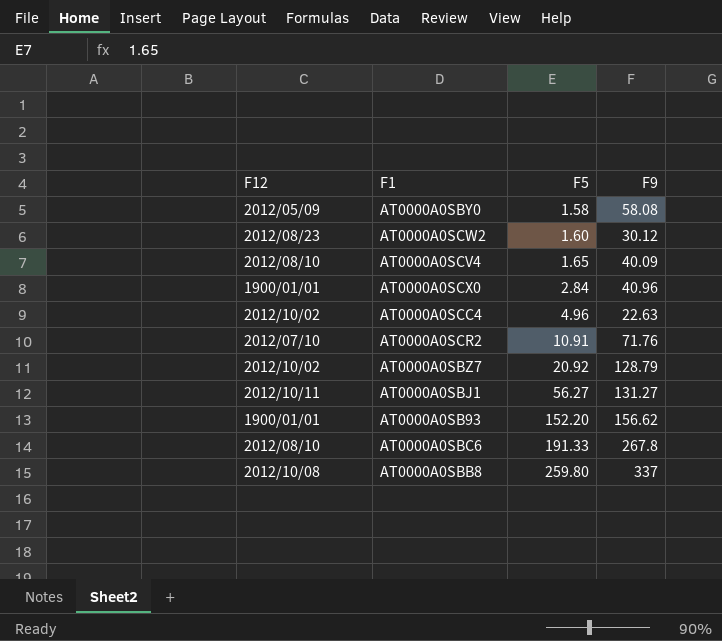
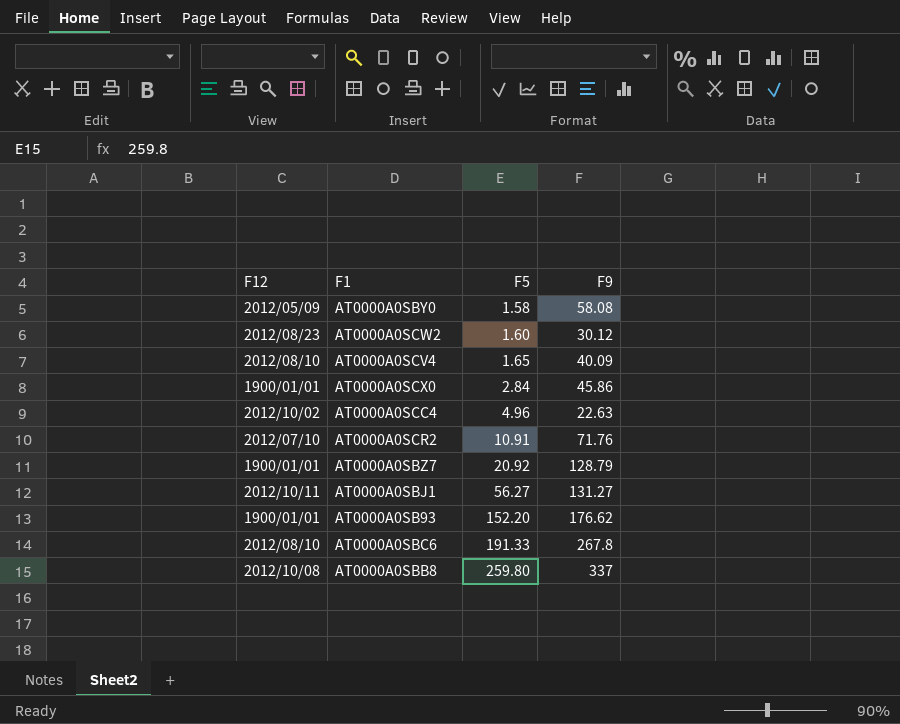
AT0000A0SCX0 | F9: 40.96 -> 45.86
AT0000A0SBZ7 | F12: 2012/10/02 -> 1900/01/01
AT0000A0SB93 | F9: 156.62 -> 176.62

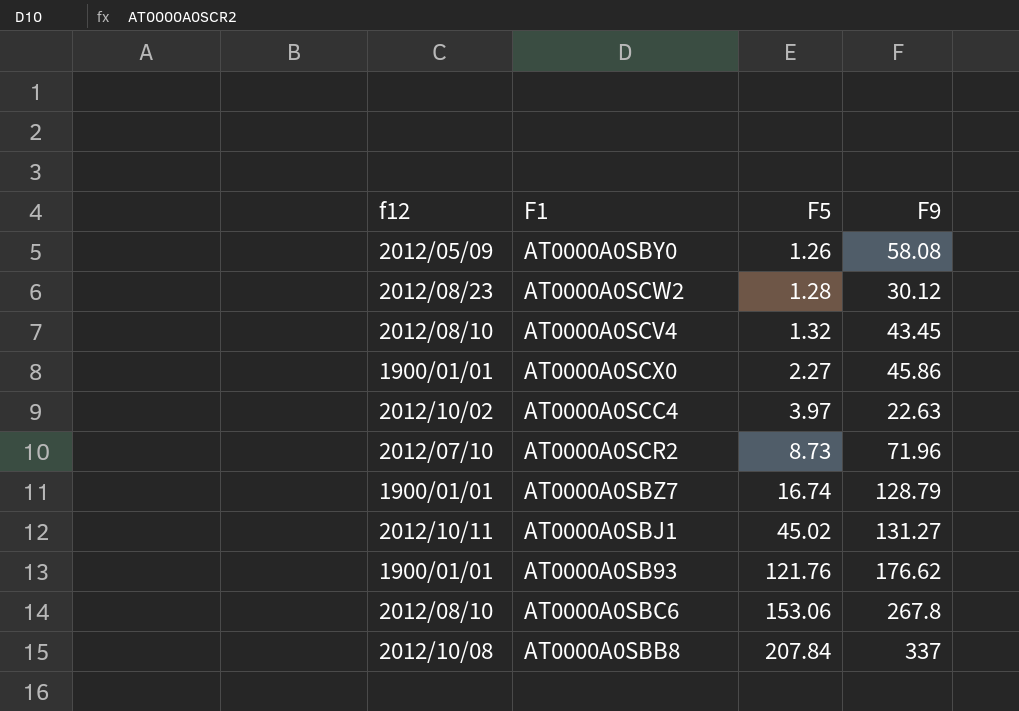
column name: F12 -> f12
AT0000A0SBY0 | F5: 1.58 -> 1.26
AT0000A0SCW2 | F5: 1.60 -> 1.28
AT0000A0SCV4 | F5: 1.65 -> 1.32
AT0000A0SCV4 | F9: 40.09 -> 43.45
AT0000A0SCX0 | F5: 2.84 -> 2.27
AT0000A0SCC4 | F5: 4.96 -> 3.97
AT0000A0SCR2 | F5: 10.91 -> 8.73
AT0000A0SCR2 | F9: 71.76 -> 71.96
AT0000A0SBZ7 | F5: 20.92 -> 16.74
AT0000A0SBJ1 | F5: 56.27 -> 45.02
AT0000A0SB93 | F5: 152.20 -> 121.76
AT0000A0SBC6 | F5: 191.33 -> 153.06
AT0000A0SBB8 | F5: 259.80 -> 207.84

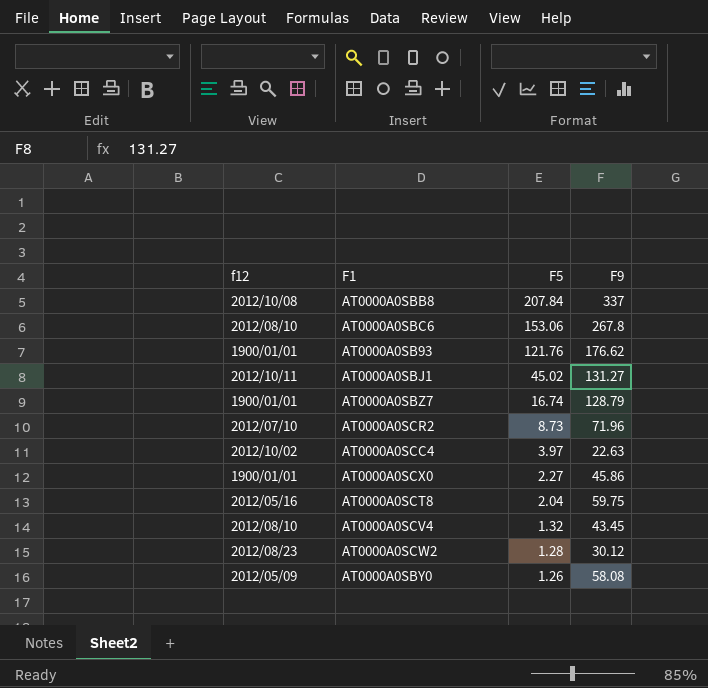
row order: F5 ascending -> F5 descending
row AT0000A0SCT8: none -> 2012/05/16 | 2.04 | 59.75

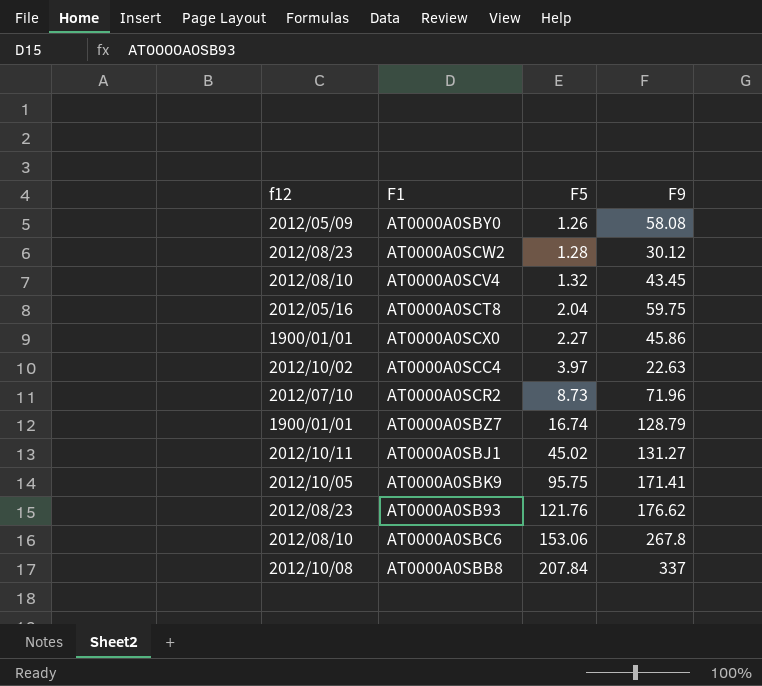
row order: F5 descending -> F5 ascending
row AT0000A0SBK9: none -> 2012/10/05 | 95.75 | 171.41
AT0000A0SB93 | f12: 1900/01/01 -> 2012/08/23

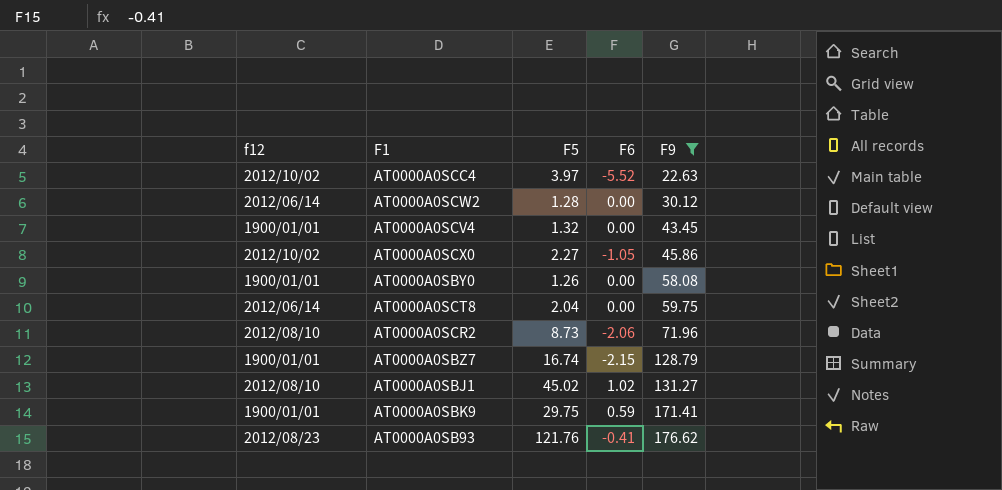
filter: none -> F9 <= 176.62
row order: F5 ascending -> F9 ascending
column F6 | position: none -> 4
AT0000A0SCW2 | f12: 2012/08/23 -> 2012/06/14
AT0000A0SCV4 | f12: 2012/08/10 -> 1900/01/01
AT0000A0SCX0 | f12: 1900/01/01 -> 2012/10/02
AT0000A0SBY0 | f12: 2012/05/09 -> 1900/01/01
AT0000A0SCT8 | f12: 2012/05/16 -> 2012/06/14
AT0000A0SCR2 | f12: 2012/07/10 -> 2012/08/10
AT0000A0SBJ1 | f12: 2012/10/11 -> 2012/08/10
AT0000A0SBK9 | f12: 2012/10/05 -> 1900/01/01
AT0000A0SBK9 | F5: 95.75 -> 29.75

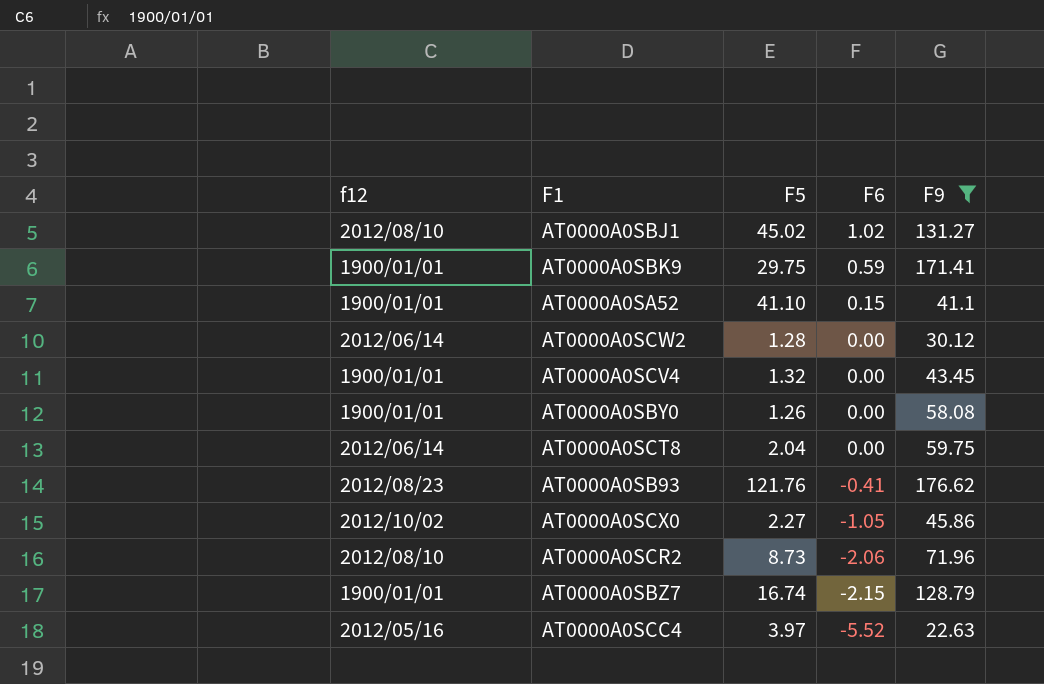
row order: F9 ascending -> F6 descending
row AT0000A0SA52: none -> 1900/01/01 | 41.10 | 0.15 | 41.1
AT0000A0SCC4 | f12: 2012/10/02 -> 2012/05/16

